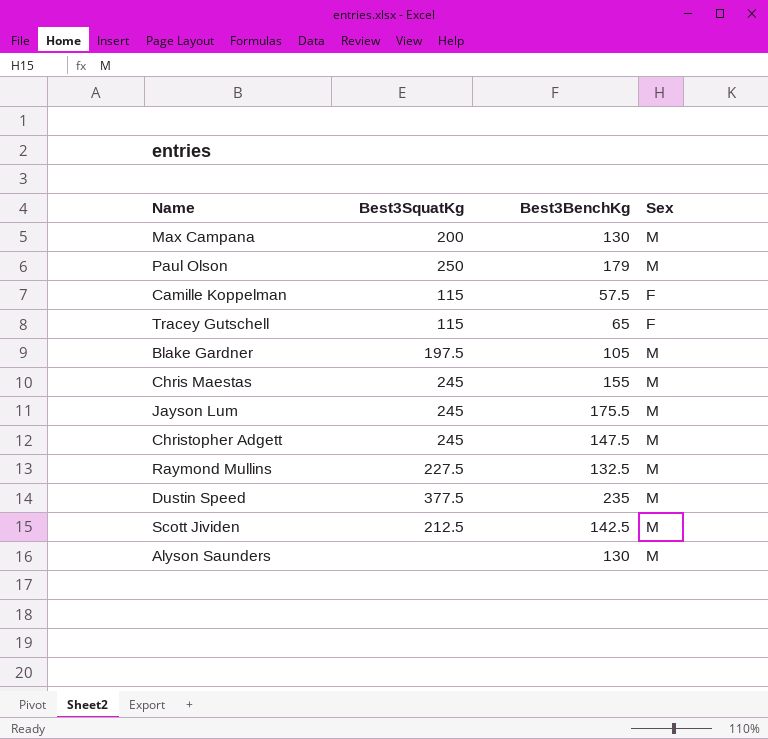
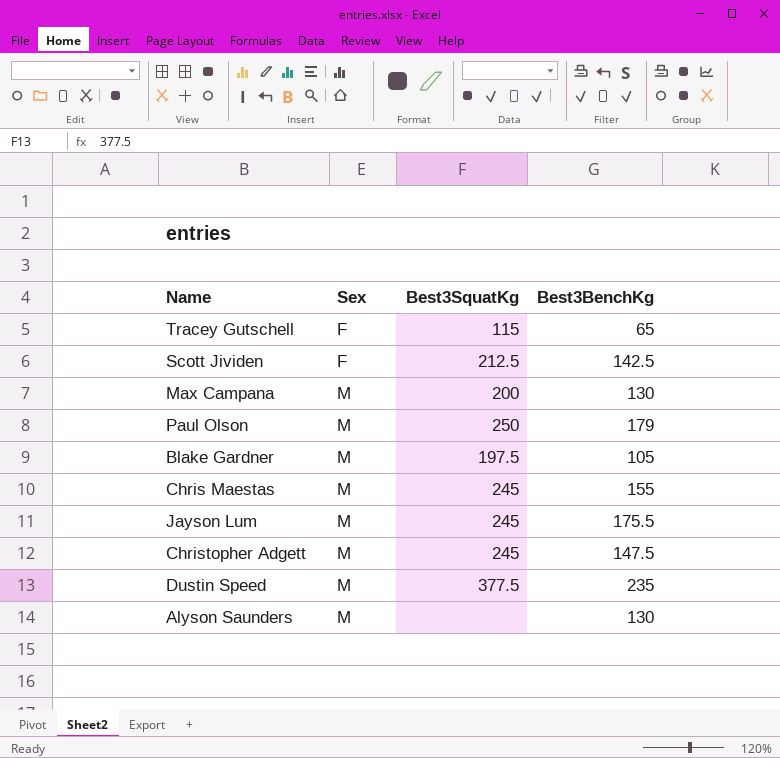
row order: none -> Sex ascending
column Sex | position: 4 -> 2
row Camille Koppelman: 115 | 57.5 | F -> none
row Raymond Mullins: 227.5 | 132.5 | M -> none
Scott Jividen | Sex: M -> F

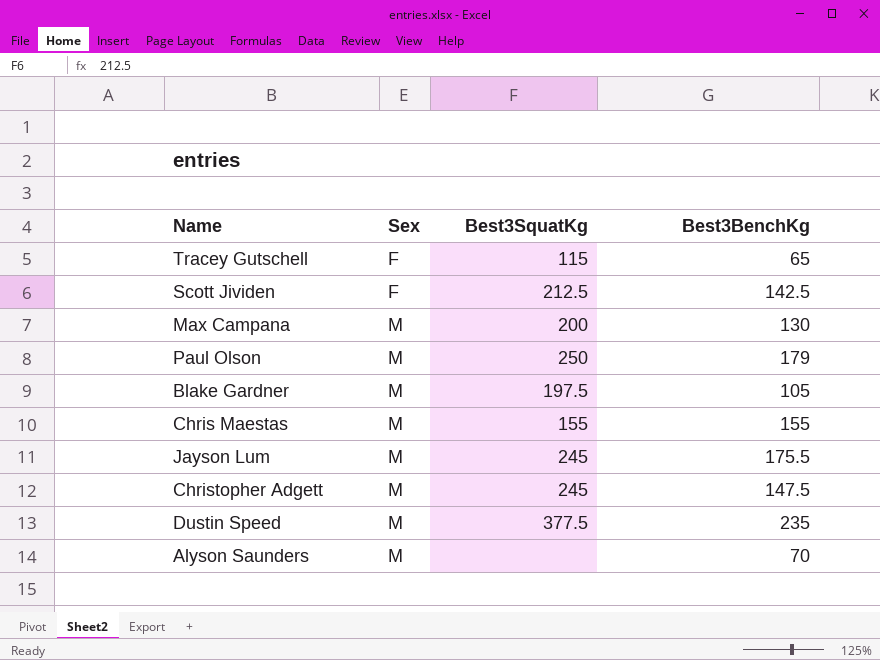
Chris Maestas | Best3SquatKg: 245 -> 155
Alyson Saunders | Best3BenchKg: 130 -> 70

